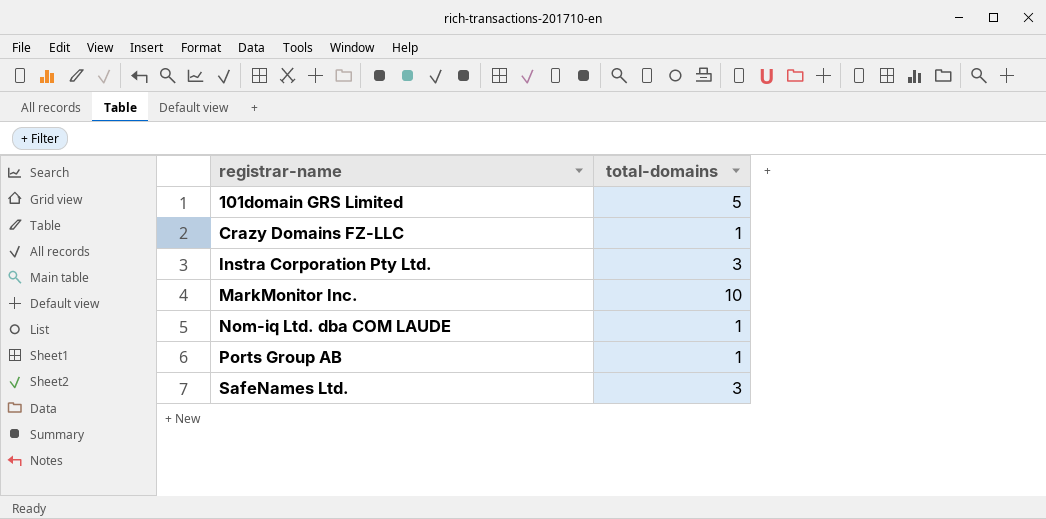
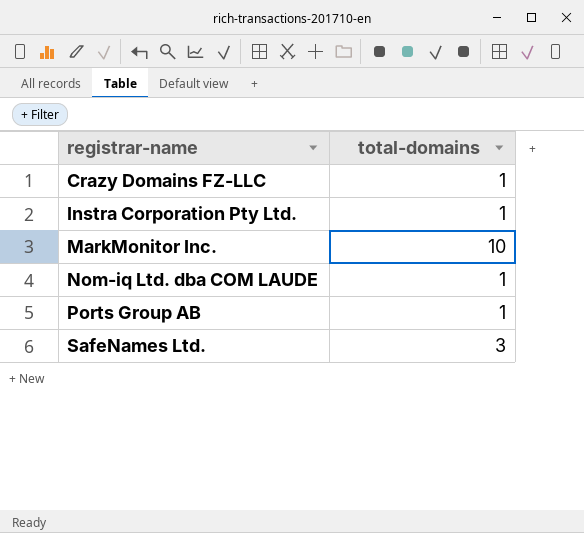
row 101domain GRS Limited: 5 -> none
Instra Corporation Pty Ltd. | total-domains: 3 -> 1

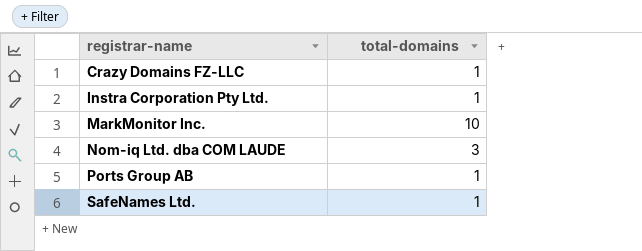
Nom-iq Ltd. dba COM LAUDE | total-domains: 1 -> 3
SafeNames Ltd. | total-domains: 3 -> 1

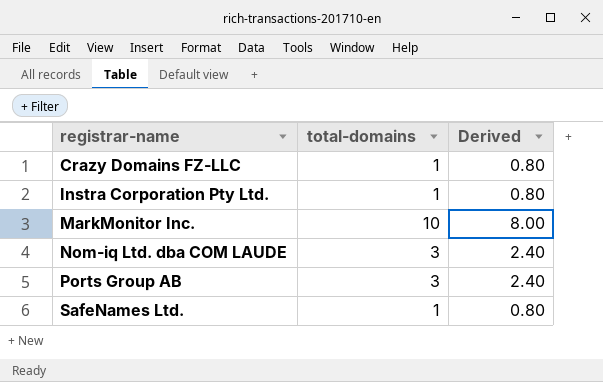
column Derived | formula: none -> [total-domains] * 0.8
Ports Group AB | total-domains: 1 -> 3

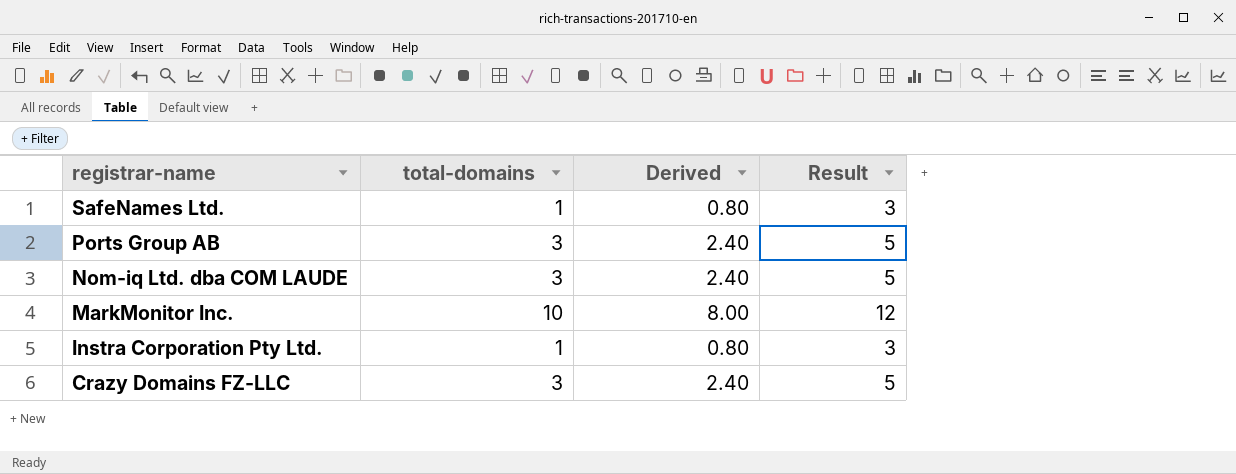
row order: registrar-name ascending -> registrar-name descending
column Result | formula: none -> [total-domains] + 2
Crazy Domains FZ-LLC | total-domains: 1 -> 3
Crazy Domains FZ-LLC | Derived: 0.80 -> 2.40

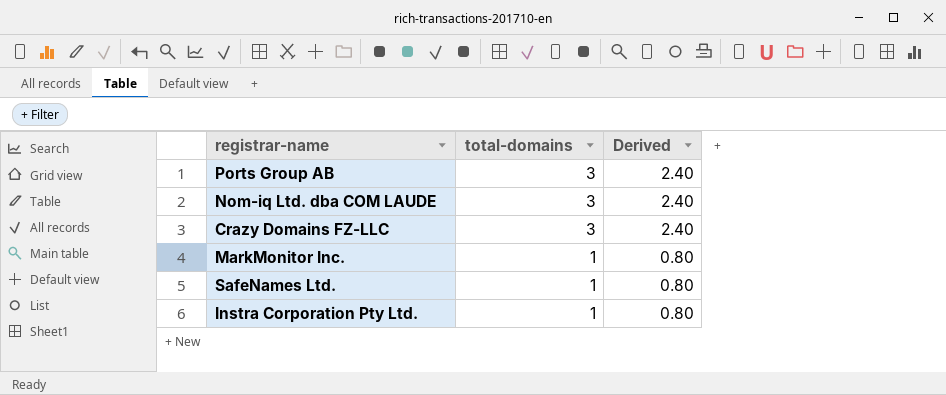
row order: registrar-name descending -> total-domains descending
column Result | formula: [total-domains] + 2 -> none
MarkMonitor Inc. | total-domains: 10 -> 1
MarkMonitor Inc. | Derived: 8.00 -> 0.80

